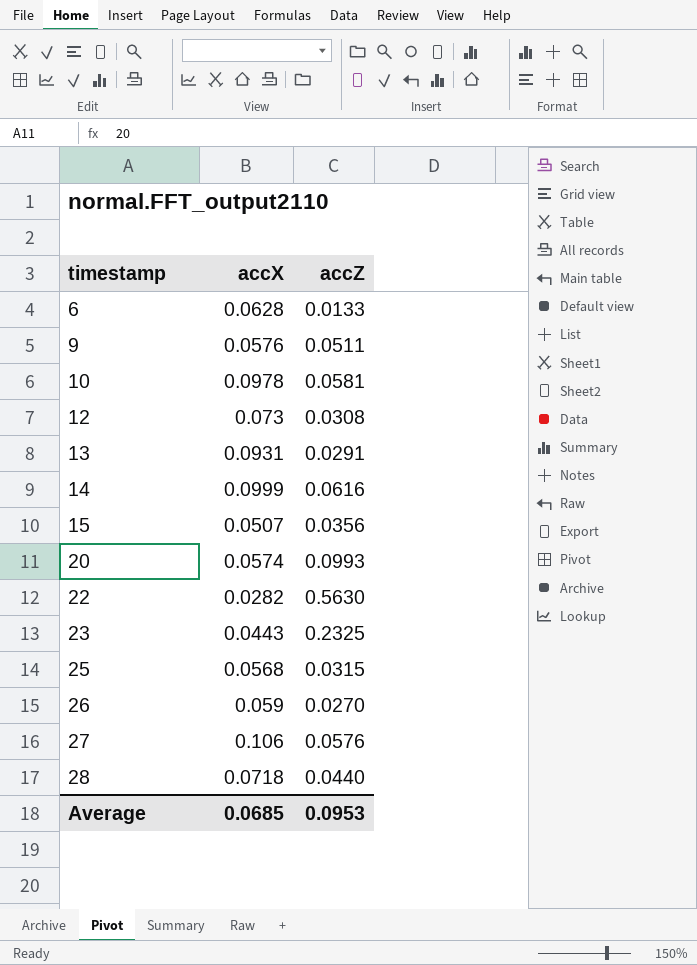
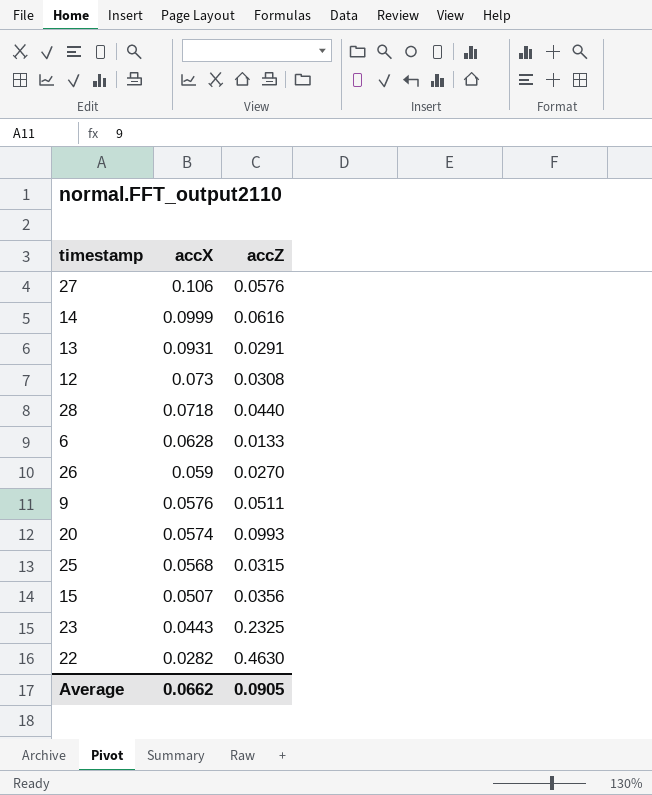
row order: timestamp ascending -> accX descending
row 10: 0.0978 | 0.0581 -> none
22 | accZ: 0.5630 -> 0.4630
Average | accX: 0.0685 -> 0.0662
Average | accZ: 0.0953 -> 0.0905

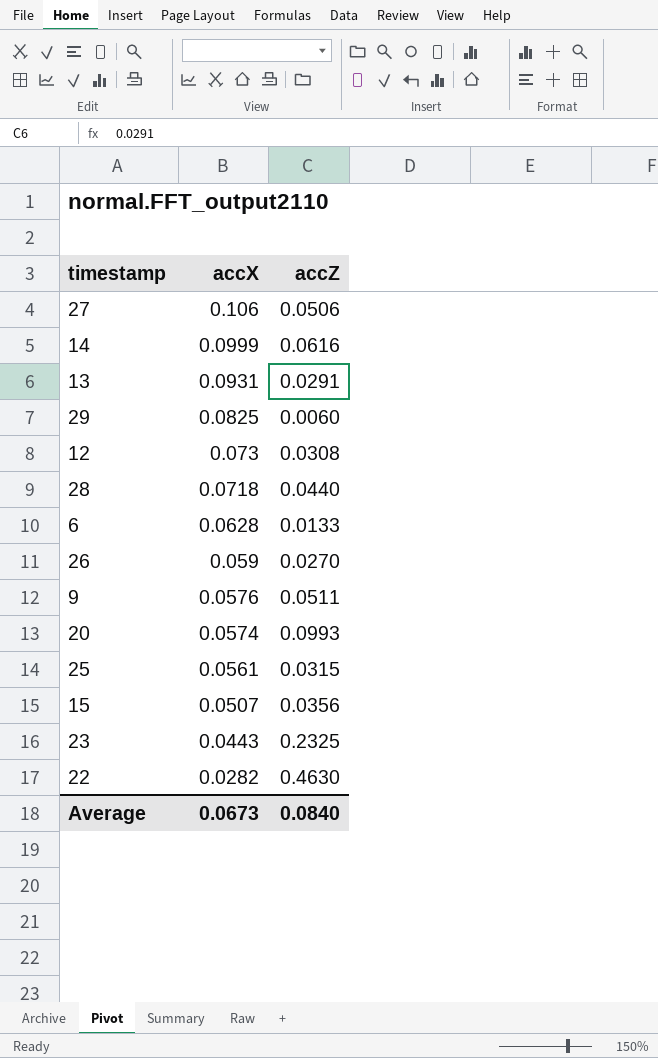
27 | accZ: 0.0576 -> 0.0506
row 29: none -> 0.0825 | 0.0060
25 | accX: 0.0568 -> 0.0561
Average | accX: 0.0662 -> 0.0673
Average | accZ: 0.0905 -> 0.0840

